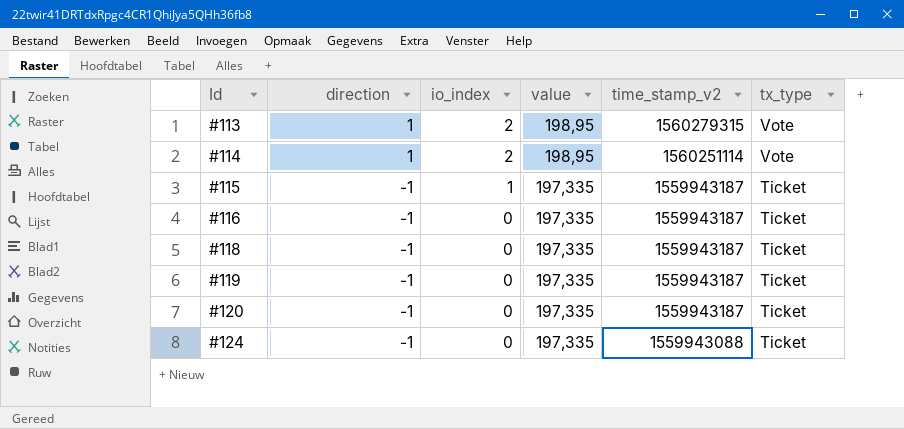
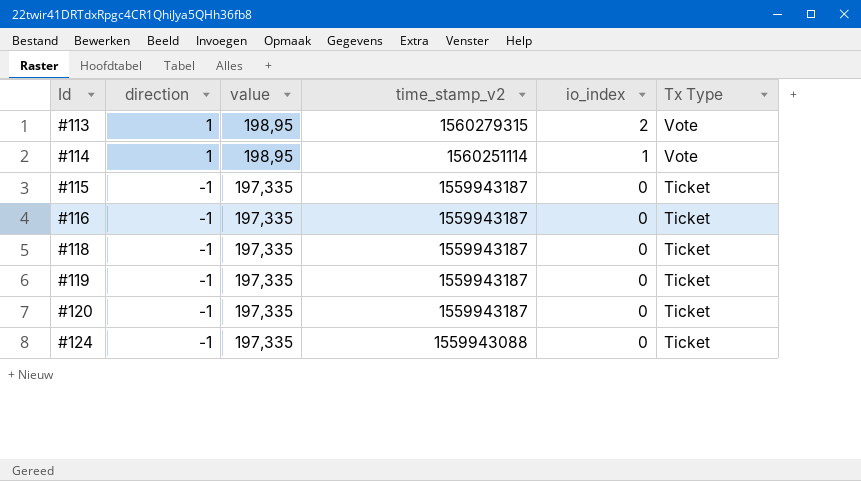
column io_index | position: 3 -> 5
column name: tx_type -> Tx Type
#114 | io_index: 2 -> 1
#115 | io_index: 1 -> 0

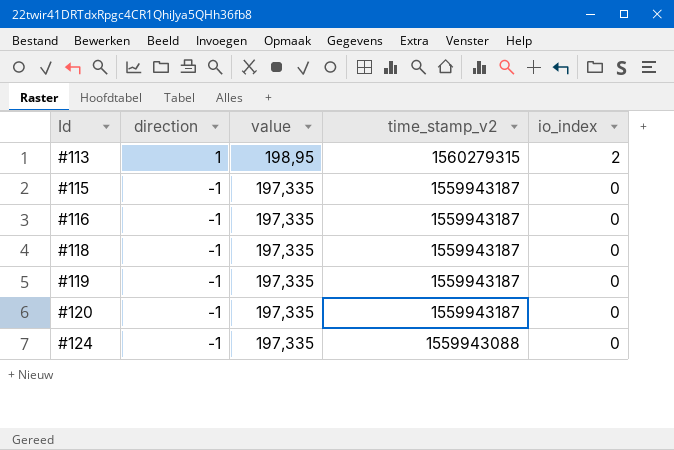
column Tx Type | position: 6 -> none
row #114: 1 | 198,95 | 1560251114 | 1 | Vote -> none

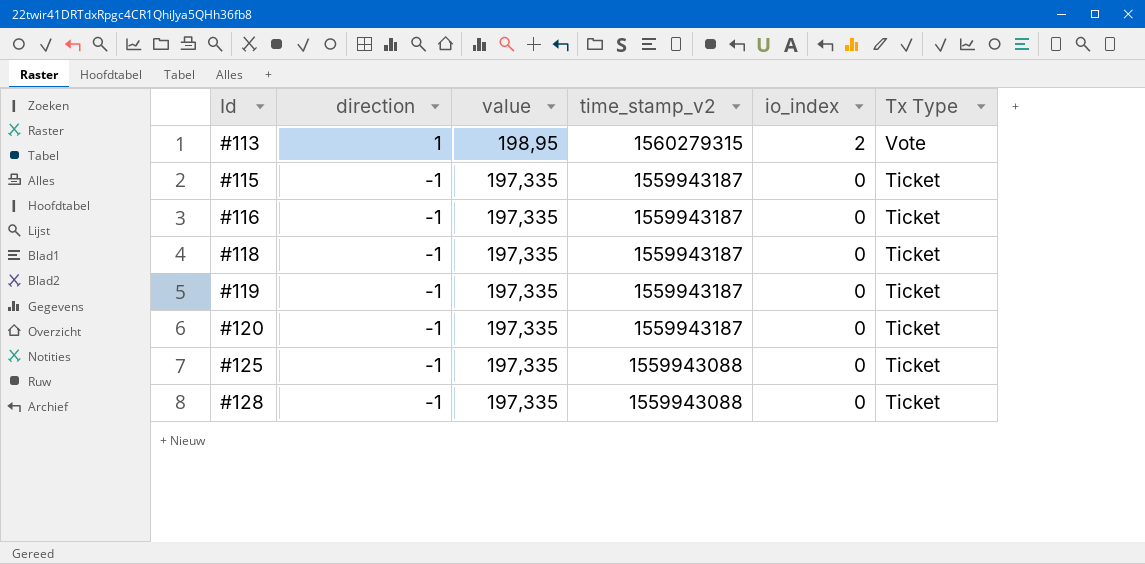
column Tx Type | position: none -> 6
row #124: -1 | 197,335 | 1559943088 | 0 -> none
row #125: none -> -1 | 197,335 | 1559943088 | 0 | Ticket
row #128: none -> -1 | 197,335 | 1559943088 | 0 | Ticket

